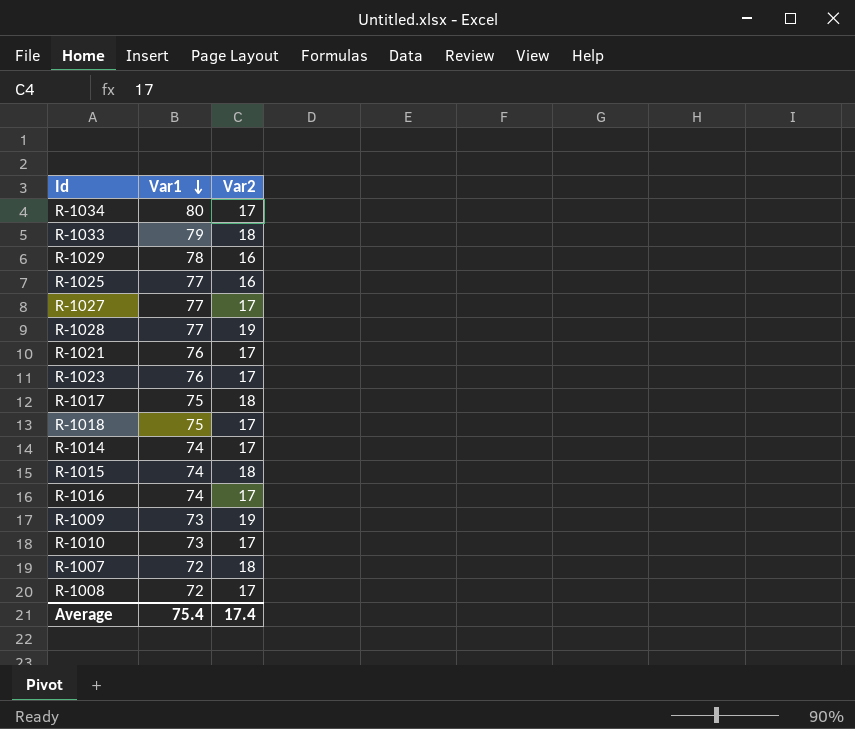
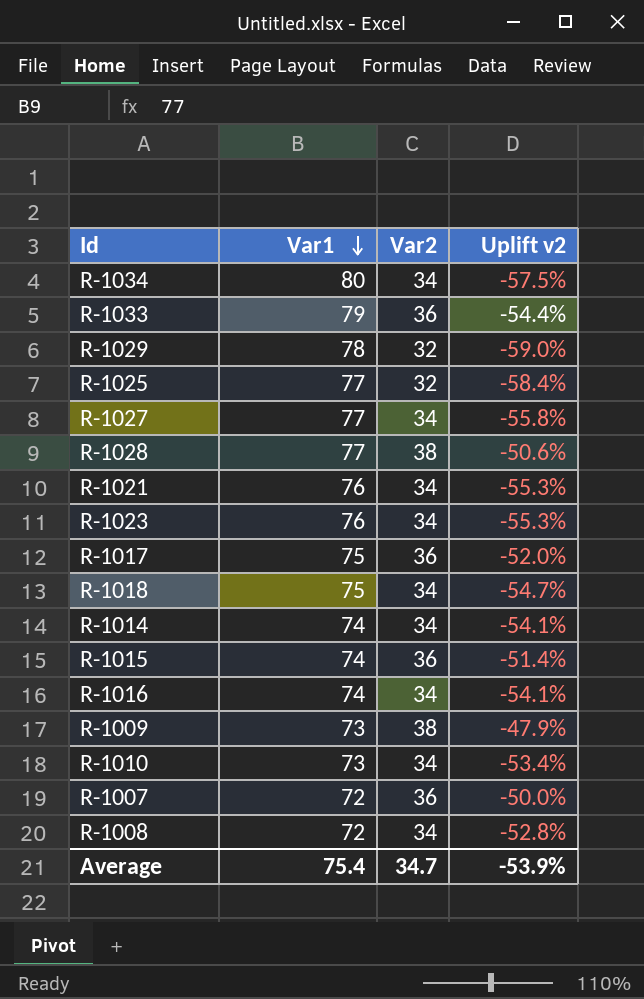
column Uplift v2 | formula: none -> ([Var2] - [Var1]) / [Var1]
R-1034 | Var2: 17 -> 34
R-1033 | Var2: 18 -> 36
R-1029 | Var2: 16 -> 32
R-1025 | Var2: 16 -> 32
R-1027 | Var2: 17 -> 34
R-1028 | Var2: 19 -> 38
R-1021 | Var2: 17 -> 34
R-1023 | Var2: 17 -> 34
R-1017 | Var2: 18 -> 36
R-1018 | Var2: 17 -> 34
R-1014 | Var2: 17 -> 34
R-1015 | Var2: 18 -> 36
R-1016 | Var2: 17 -> 34
R-1009 | Var2: 19 -> 38
R-1010 | Var2: 17 -> 34
R-1007 | Var2: 18 -> 36
R-1008 | Var2: 17 -> 34
Average | Var2: 17.4 -> 34.7

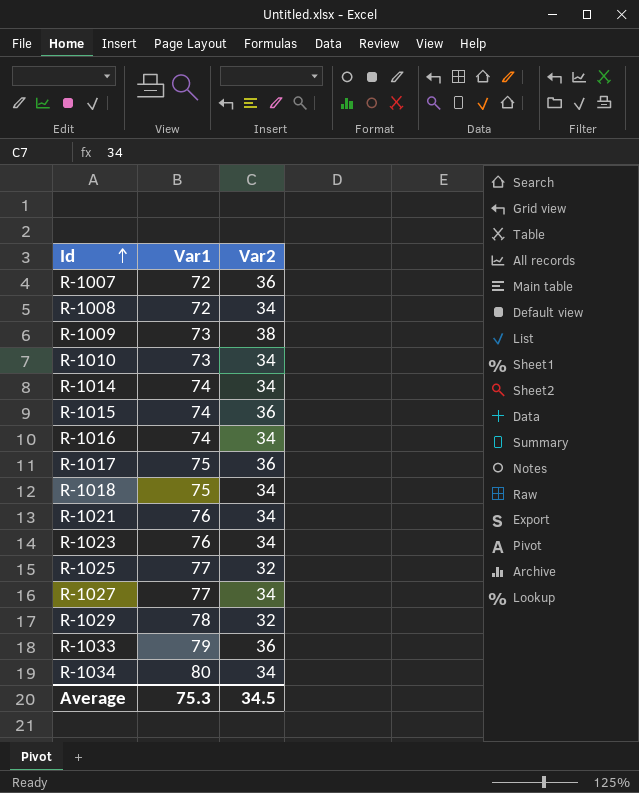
row order: Var1 descending -> Id ascending
column Uplift v2 | formula: ([Var2] - [Var1]) / [Var1] -> none
row R-1028: 77 | 38 | -50.6% -> none
Average | Var1: 75.4 -> 75.3
Average | Var2: 34.7 -> 34.5

